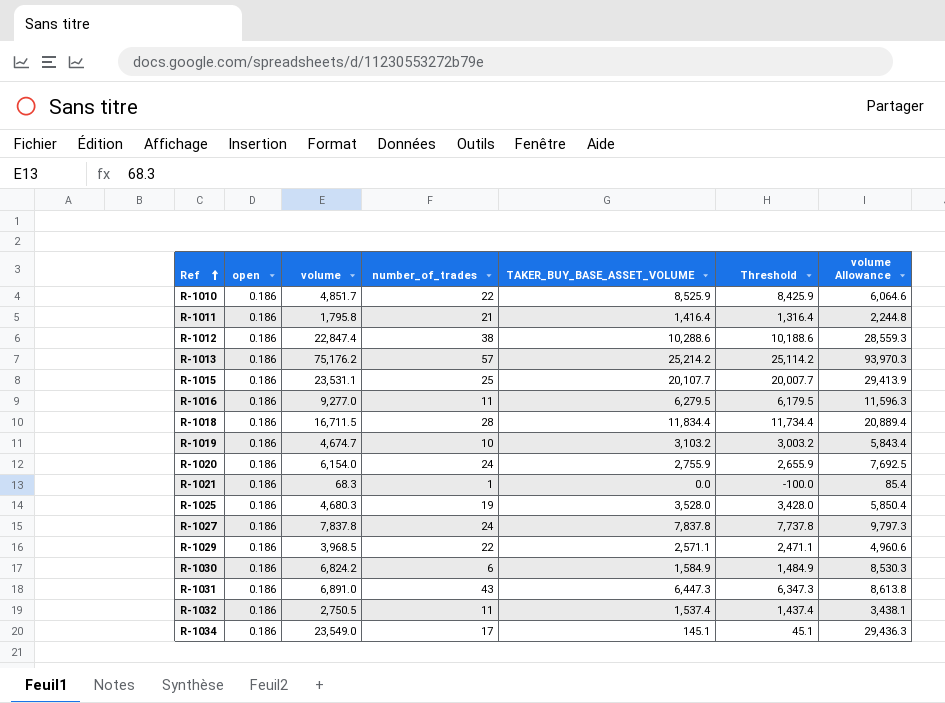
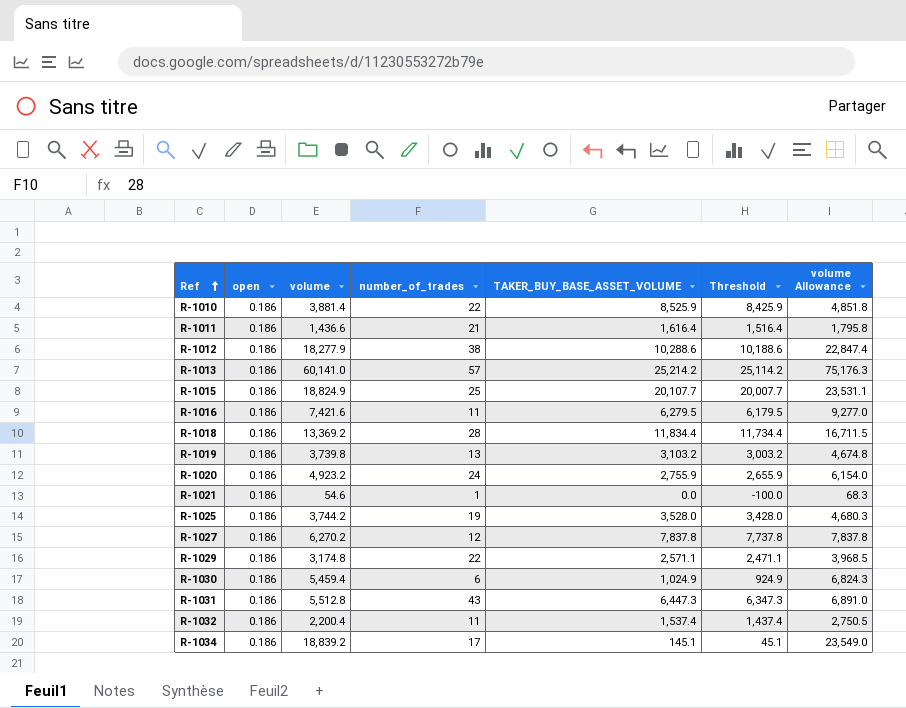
R-1010 | volume: 4,851.7 -> 3,881.4
R-1010 | volume Allowance: 6,064.6 -> 4,851.8
R-1011 | volume: 1,795.8 -> 1,436.6
R-1011 | TAKER_BUY_BASE_ASSET_VOLUME: 1,416.4 -> 1,616.4
R-1011 | Threshold: 1,316.4 -> 1,516.4
R-1011 | volume Allowance: 2,244.8 -> 1,795.8
R-1012 | volume: 22,847.4 -> 18,277.9
R-1012 | volume Allowance: 28,559.3 -> 22,847.4
R-1013 | volume: 75,176.2 -> 60,141.0
R-1013 | volume Allowance: 93,970.3 -> 75,176.3
R-1015 | volume: 23,531.1 -> 18,824.9
R-1015 | volume Allowance: 29,413.9 -> 23,531.1
R-1016 | volume: 9,277.0 -> 7,421.6
R-1016 | volume Allowance: 11,596.3 -> 9,277.0
R-1018 | volume: 16,711.5 -> 13,369.2
R-1018 | volume Allowance: 20,889.4 -> 16,711.5
R-1019 | volume: 4,674.7 -> 3,739.8
R-1019 | number_of_trades: 10 -> 13
R-1019 | volume Allowance: 5,843.4 -> 4,674.8
R-1020 | volume: 6,154.0 -> 4,923.2
R-1020 | volume Allowance: 7,692.5 -> 6,154.0
R-1021 | volume: 68.3 -> 54.6
R-1021 | volume Allowance: 85.4 -> 68.3
R-1025 | volume: 4,680.3 -> 3,744.2
R-1025 | volume Allowance: 5,850.4 -> 4,680.3
R-1027 | volume: 7,837.8 -> 6,270.2
R-1027 | number_of_trades: 24 -> 12
R-1027 | volume Allowance: 9,797.3 -> 7,837.8
R-1029 | volume: 3,968.5 -> 3,174.8
R-1029 | volume Allowance: 4,960.6 -> 3,968.5
R-1030 | volume: 6,824.2 -> 5,459.4
R-1030 | TAKER_BUY_BASE_ASSET_VOLUME: 1,584.9 -> 1,024.9
R-1030 | Threshold: 1,484.9 -> 924.9
R-1030 | volume Allowance: 8,530.3 -> 6,824.3
R-1031 | volume: 6,891.0 -> 5,512.8
R-1031 | volume Allowance: 8,613.8 -> 6,891.0
R-1032 | volume: 2,750.5 -> 2,200.4
R-1032 | volume Allowance: 3,438.1 -> 2,750.5
R-1034 | volume: 23,549.0 -> 18,839.2
R-1034 | volume Allowance: 29,436.3 -> 23,549.0

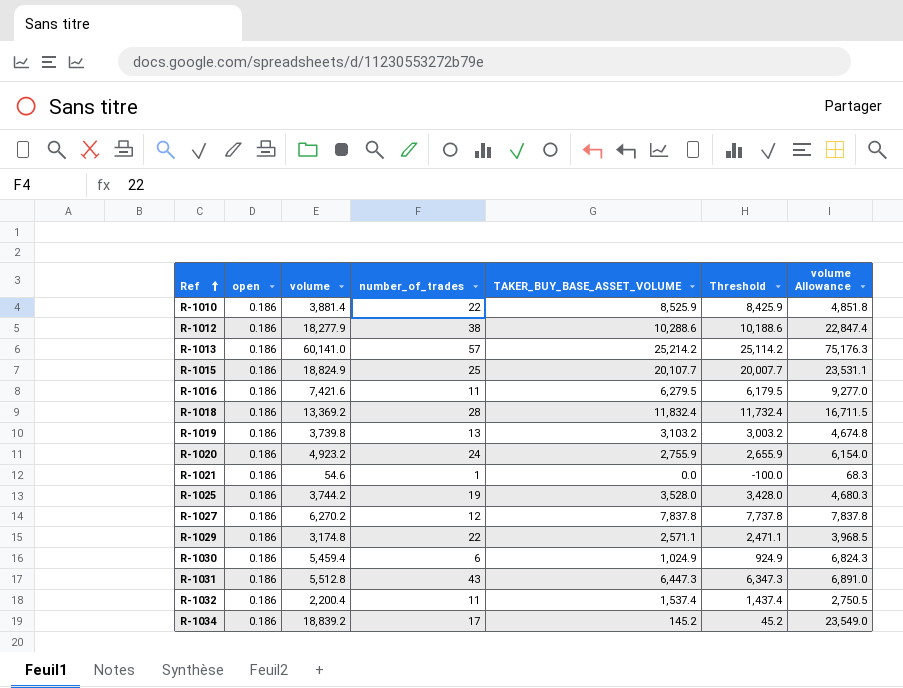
row R-1011: 0.186 | 1,436.6 | 21 | 1,616.4 | 1,516.4 | 1,795.8 -> none
R-1018 | TAKER_BUY_BASE_ASSET_VOLUME: 11,834.4 -> 11,832.4
R-1018 | Threshold: 11,734.4 -> 11,732.4
R-1034 | TAKER_BUY_BASE_ASSET_VOLUME: 145.1 -> 145.2
R-1034 | Threshold: 45.1 -> 45.2

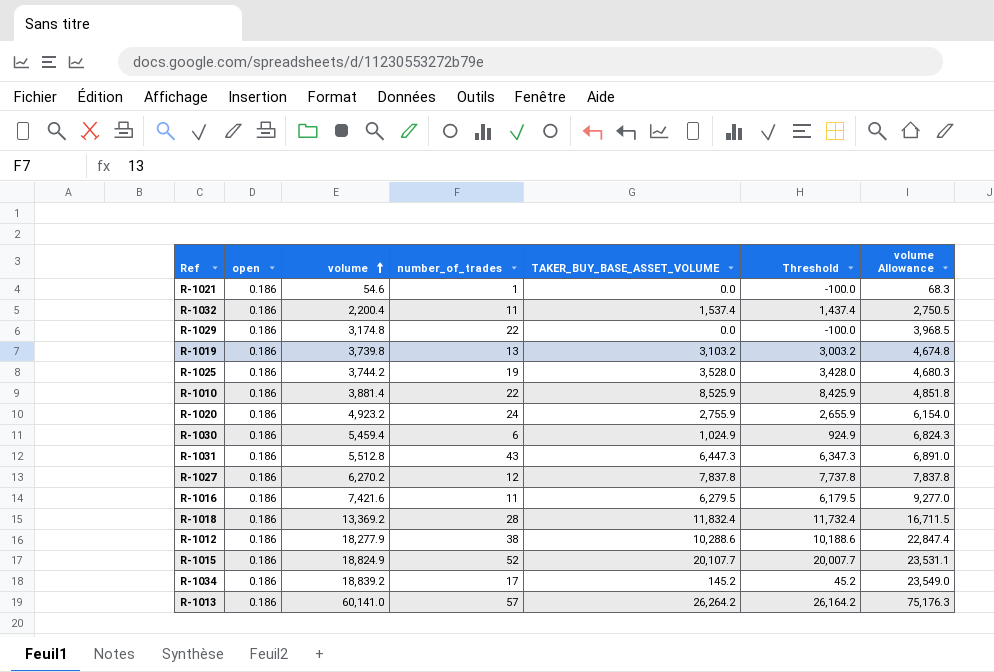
row order: Ref ascending -> volume ascending
R-1029 | TAKER_BUY_BASE_ASSET_VOLUME: 2,571.1 -> 0.0
R-1029 | Threshold: 2,471.1 -> -100.0
R-1015 | number_of_trades: 25 -> 52
R-1013 | TAKER_BUY_BASE_ASSET_VOLUME: 25,214.2 -> 26,264.2
R-1013 | Threshold: 25,114.2 -> 26,164.2

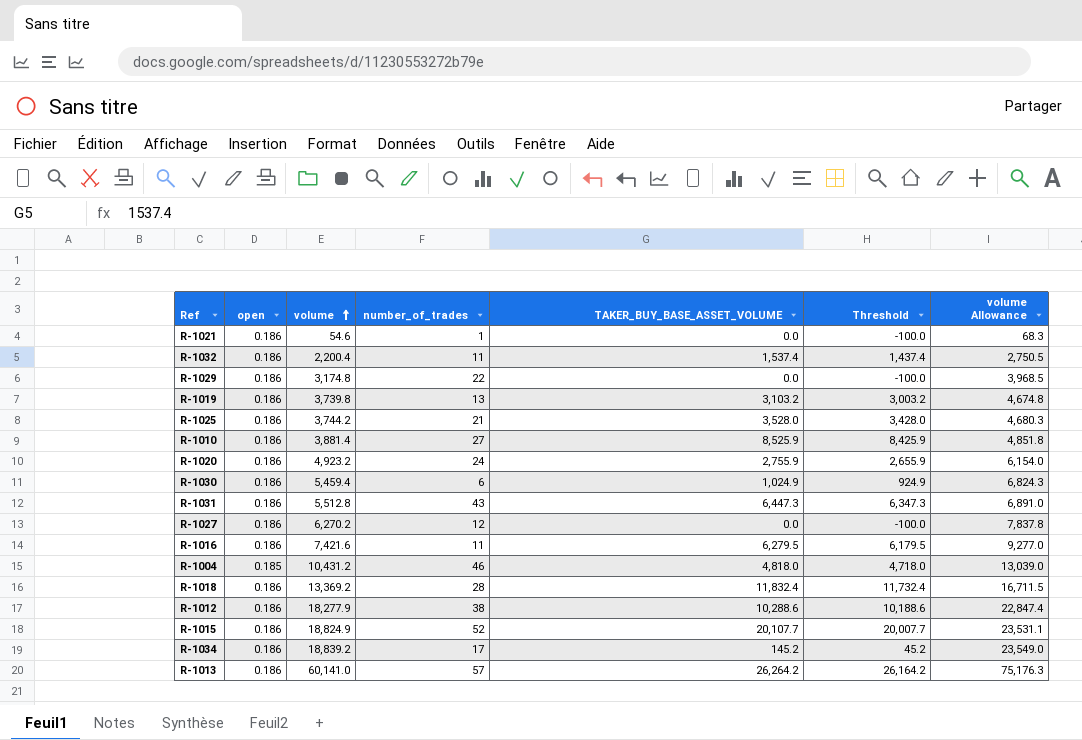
R-1025 | number_of_trades: 19 -> 21
R-1010 | number_of_trades: 22 -> 27
R-1027 | TAKER_BUY_BASE_ASSET_VOLUME: 7,837.8 -> 0.0
R-1027 | Threshold: 7,737.8 -> -100.0
row R-1004: none -> 0.185 | 10,431.2 | 46 | 4,818.0 | 4,718.0 | 13,039.0

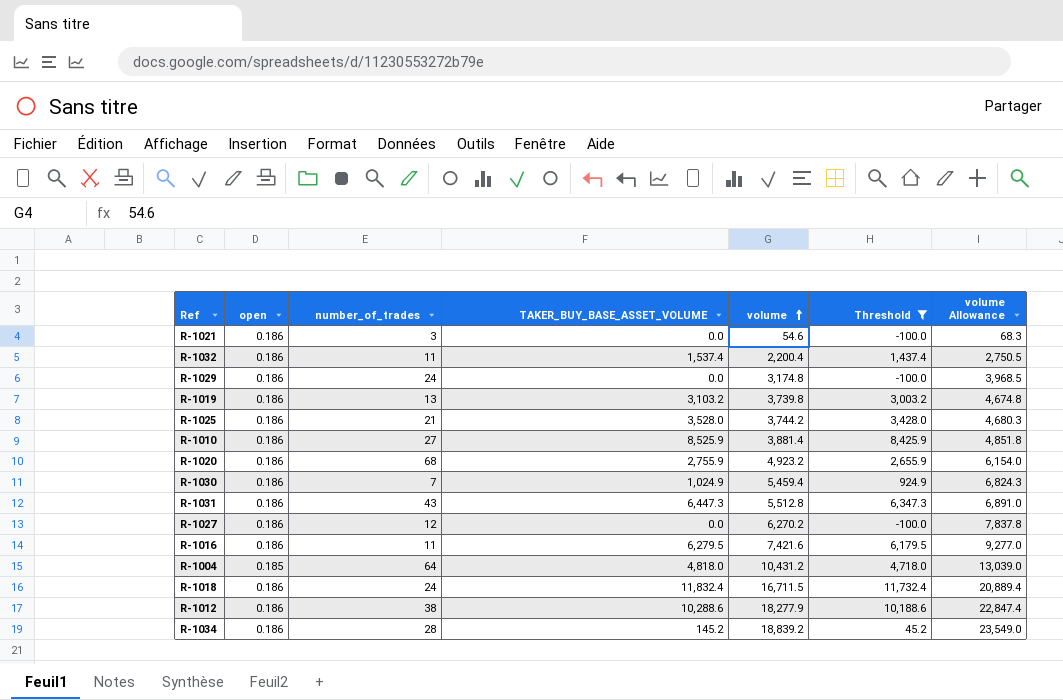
filter: none -> Threshold <= 11,732.4
column volume | position: 3 -> 5
R-1021 | number_of_trades: 1 -> 3
R-1029 | number_of_trades: 22 -> 24
R-1020 | number_of_trades: 24 -> 68
R-1030 | number_of_trades: 6 -> 7
R-1004 | number_of_trades: 46 -> 64
R-1018 | number_of_trades: 28 -> 24
R-1018 | volume: 13,369.2 -> 16,711.5
R-1018 | volume Allowance: 16,711.5 -> 20,889.4
R-1034 | number_of_trades: 17 -> 28

